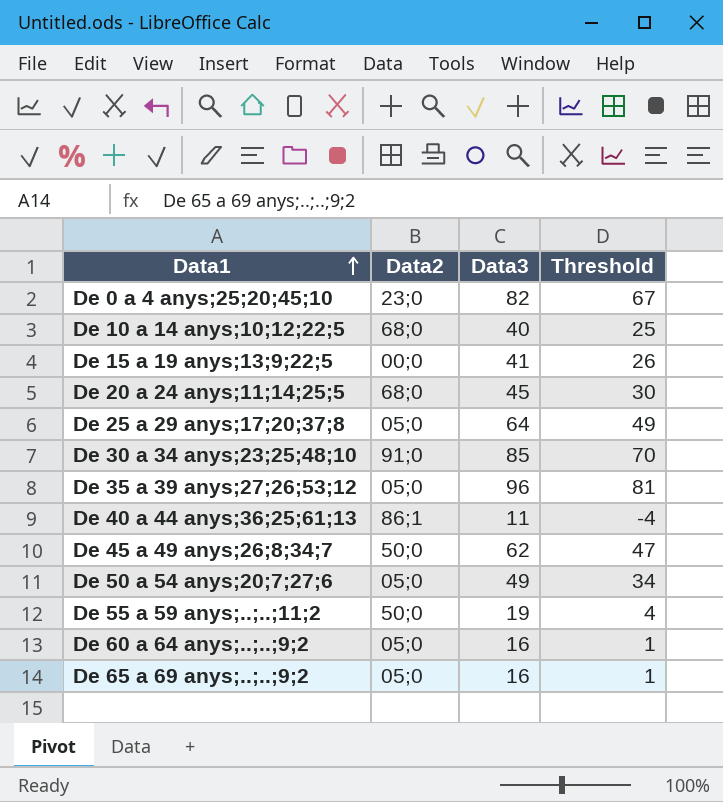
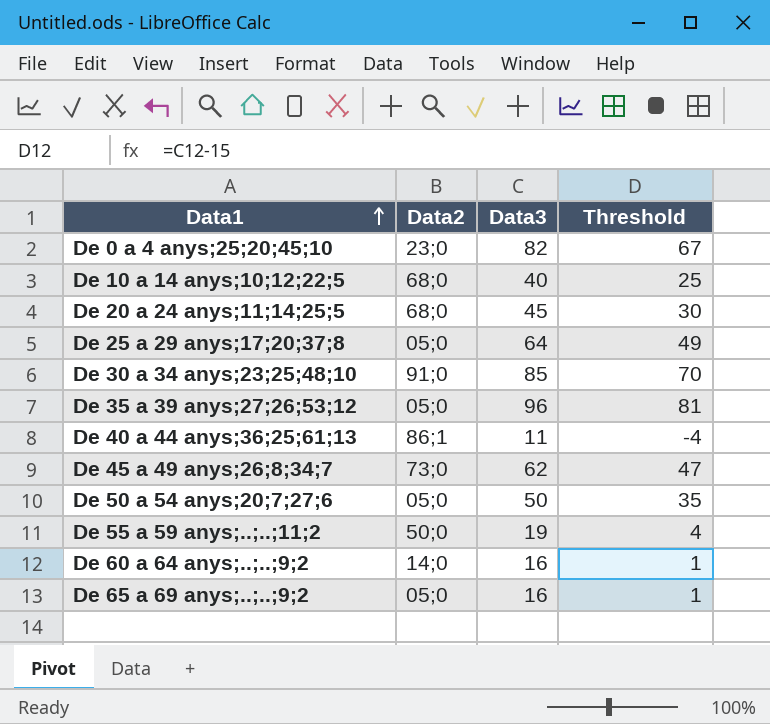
row De 15 a 19 anys;13;9;22;5: 00;0 | 41 | 26 -> none
De 45 a 49 anys;26;8;34;7 | Data2: 50;0 -> 73;0
De 50 a 54 anys;20;7;27;6 | Data3: 49 -> 50
De 50 a 54 anys;20;7;27;6 | Threshold: 34 -> 35
De 60 a 64 anys;..;..;9;2 | Data2: 05;0 -> 14;0

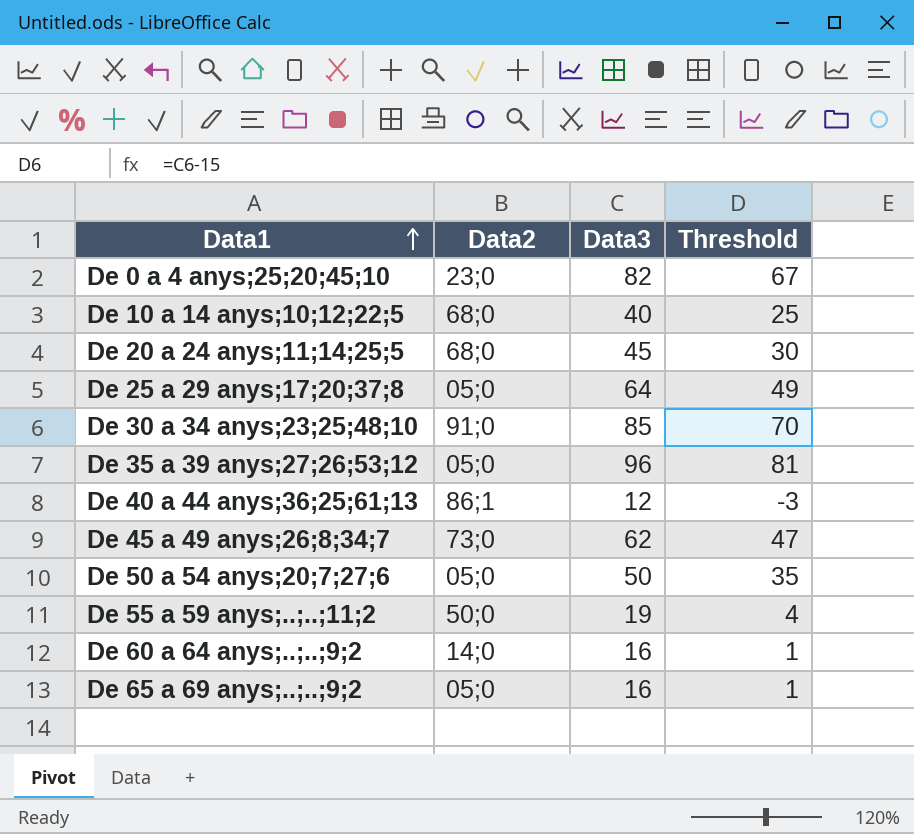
De 40 a 44 anys;36;25;61;13 | Data3: 11 -> 12
De 40 a 44 anys;36;25;61;13 | Threshold: -4 -> -3

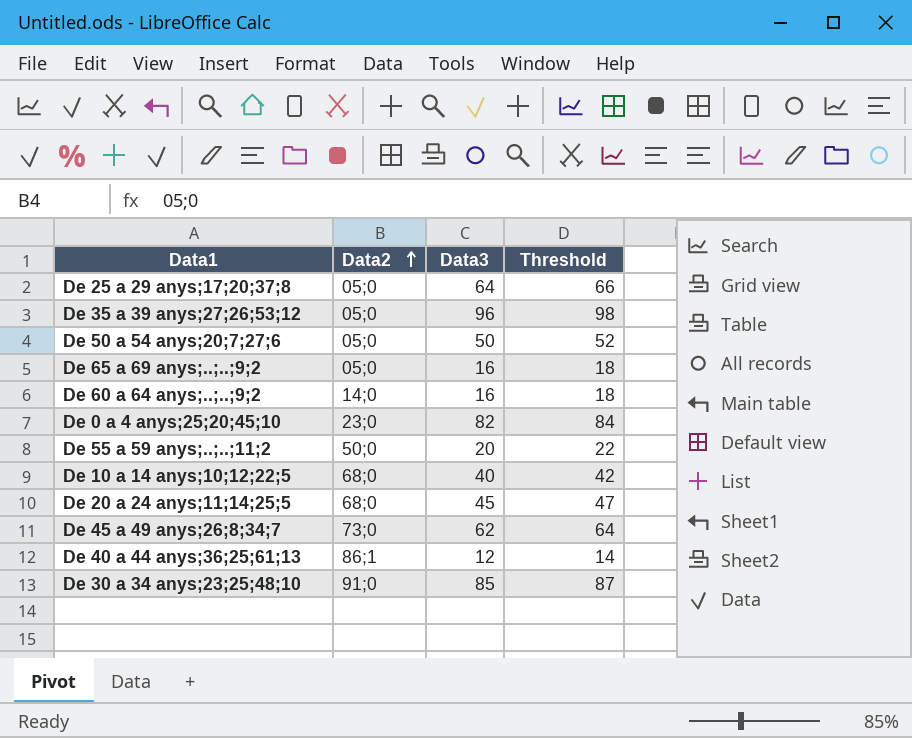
row order: Data1 ascending -> Data2 ascending
column Threshold | formula: [Data3] - 15 -> [Data3] + 2
De 55 a 59 anys;..;..;11;2 | Data3: 19 -> 20

